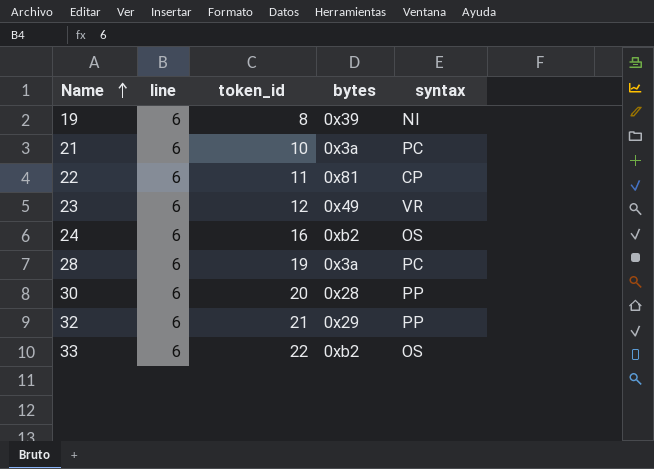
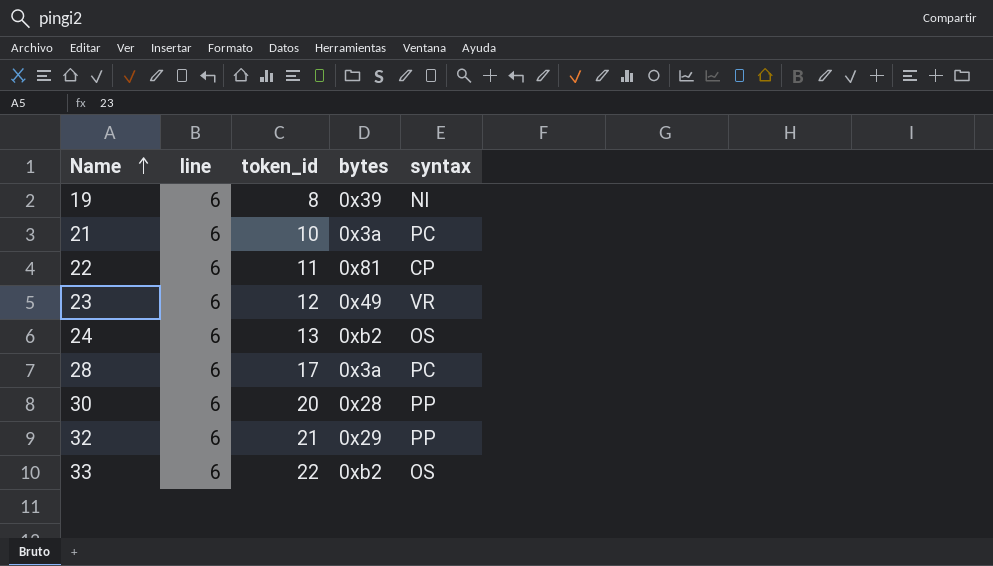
24 | token_id: 16 -> 13
28 | token_id: 19 -> 17

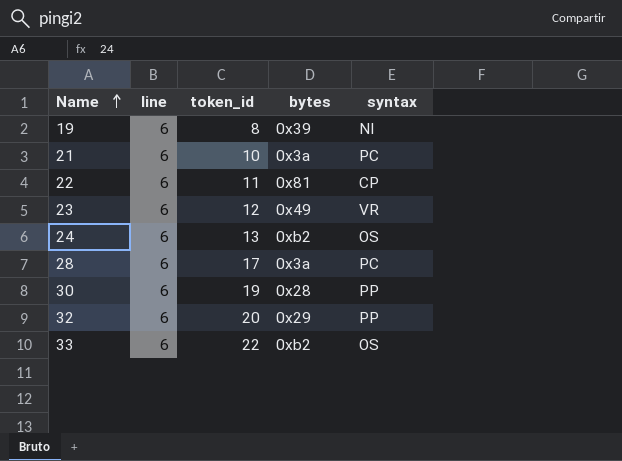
30 | token_id: 20 -> 19
32 | token_id: 21 -> 20

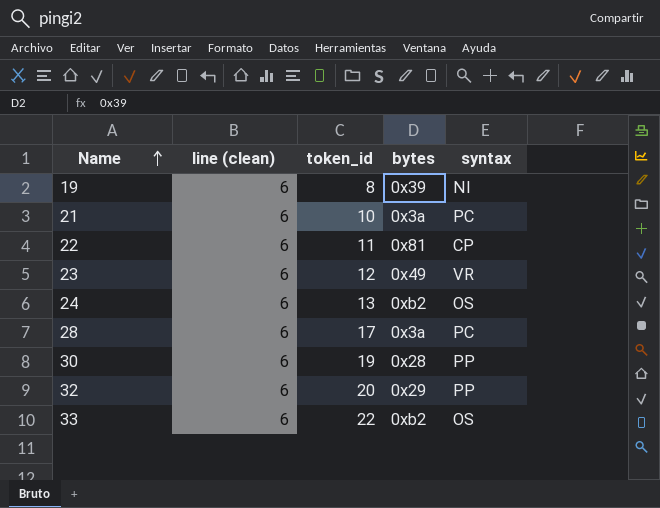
column name: line -> line (clean)

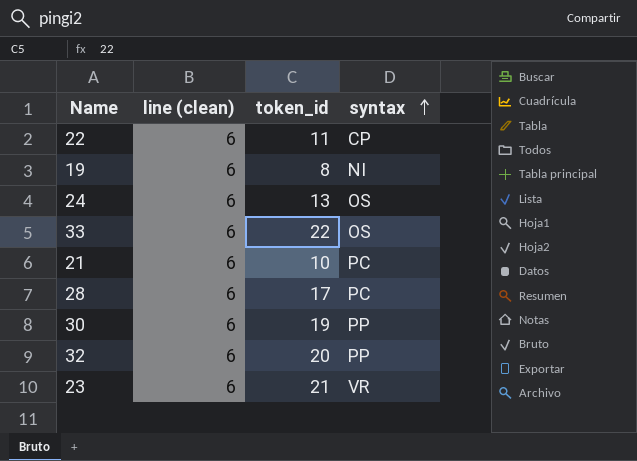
row order: Name ascending -> syntax ascending
column bytes | position: 4 -> none
23 | token_id: 12 -> 21

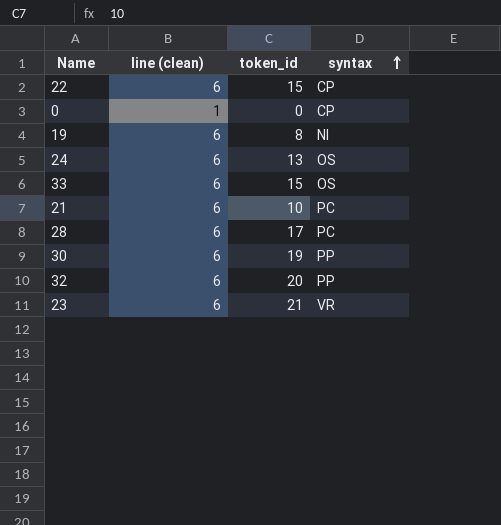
22 | token_id: 11 -> 15
row 0: none -> 1 | 0 | CP
33 | token_id: 22 -> 15

